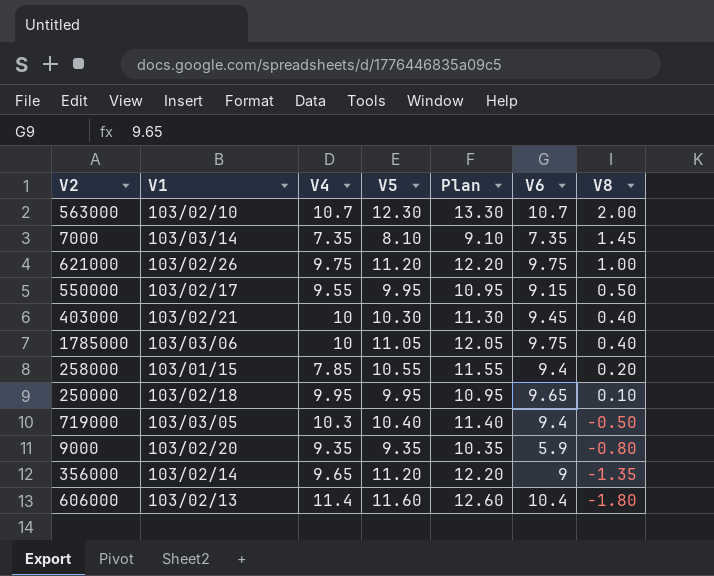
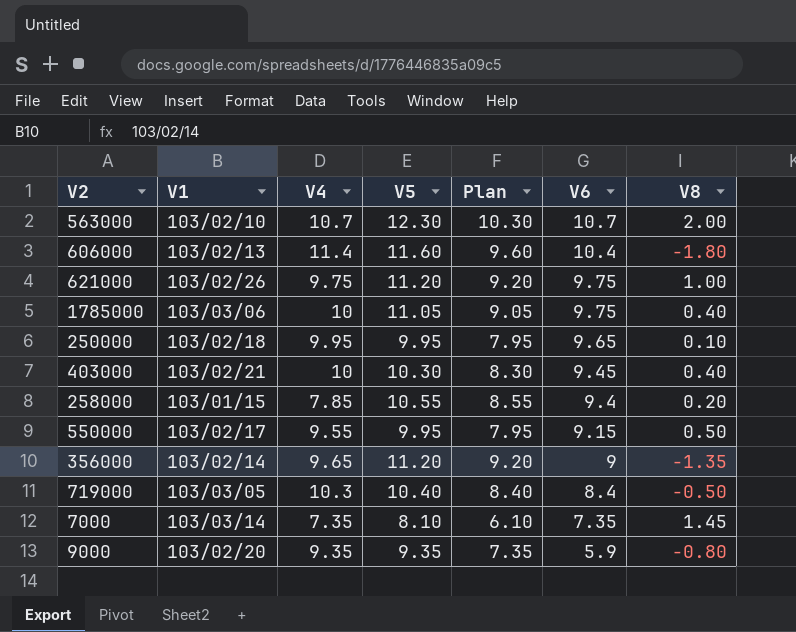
row order: V8 descending -> V6 descending
column Plan | formula: [V5] + 1 -> [V5] - 2
719000 | V6: 9.4 -> 8.4

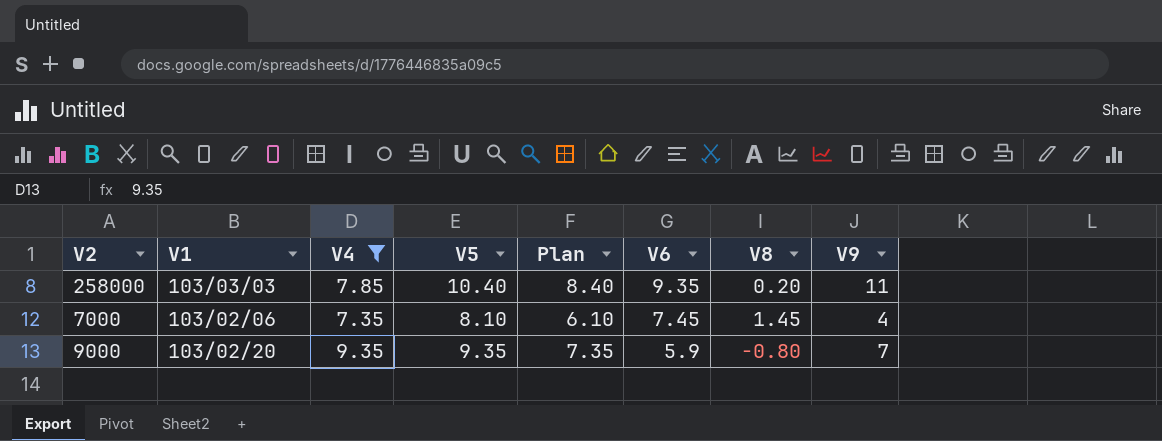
filter: none -> V4 <= 9.35
column V9 | position: none -> 8
258000 | V1: 103/01/15 -> 103/03/03
258000 | V5: 10.55 -> 10.40
258000 | Plan: 8.55 -> 8.40
258000 | V6: 9.4 -> 9.35
7000 | V1: 103/03/14 -> 103/02/06
7000 | V6: 7.35 -> 7.45

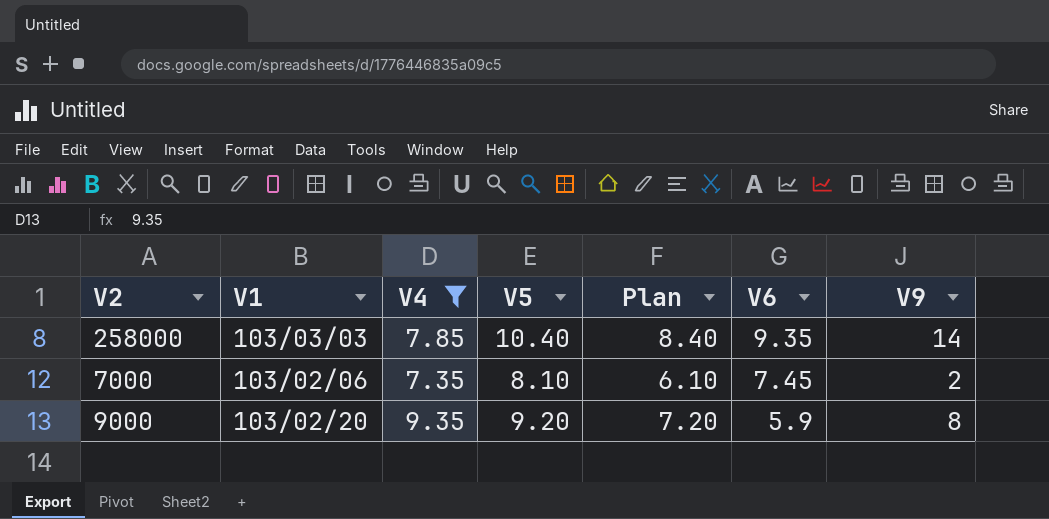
column V8 | position: 7 -> none
258000 | V9: 11 -> 14
7000 | V9: 4 -> 2
9000 | V5: 9.35 -> 9.20
9000 | Plan: 7.35 -> 7.20
9000 | V9: 7 -> 8

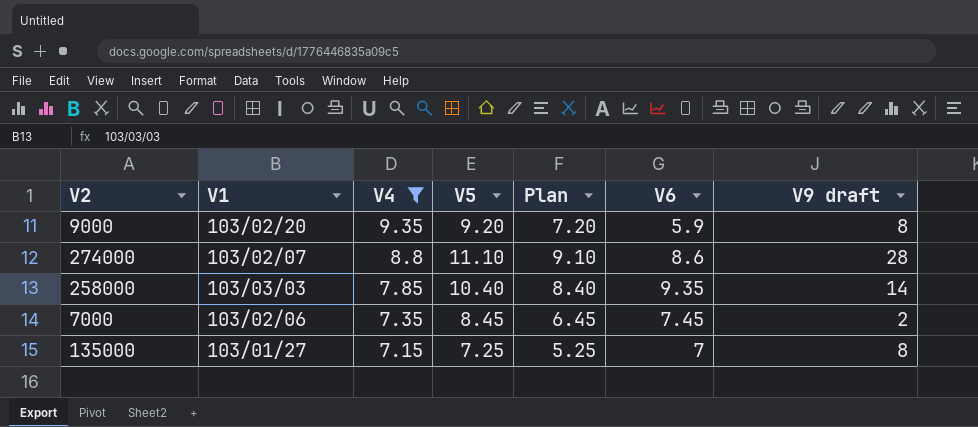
row order: V6 descending -> V4 descending
column name: V9 -> V9 draft
row 274000: none -> 103/02/07 | 8.8 | 11.10 | 9.10 | 8.6 | 28
7000 | V5: 8.10 -> 8.45
7000 | Plan: 6.10 -> 6.45
row 135000: none -> 103/01/27 | 7.15 | 7.25 | 5.25 | 7 | 8

